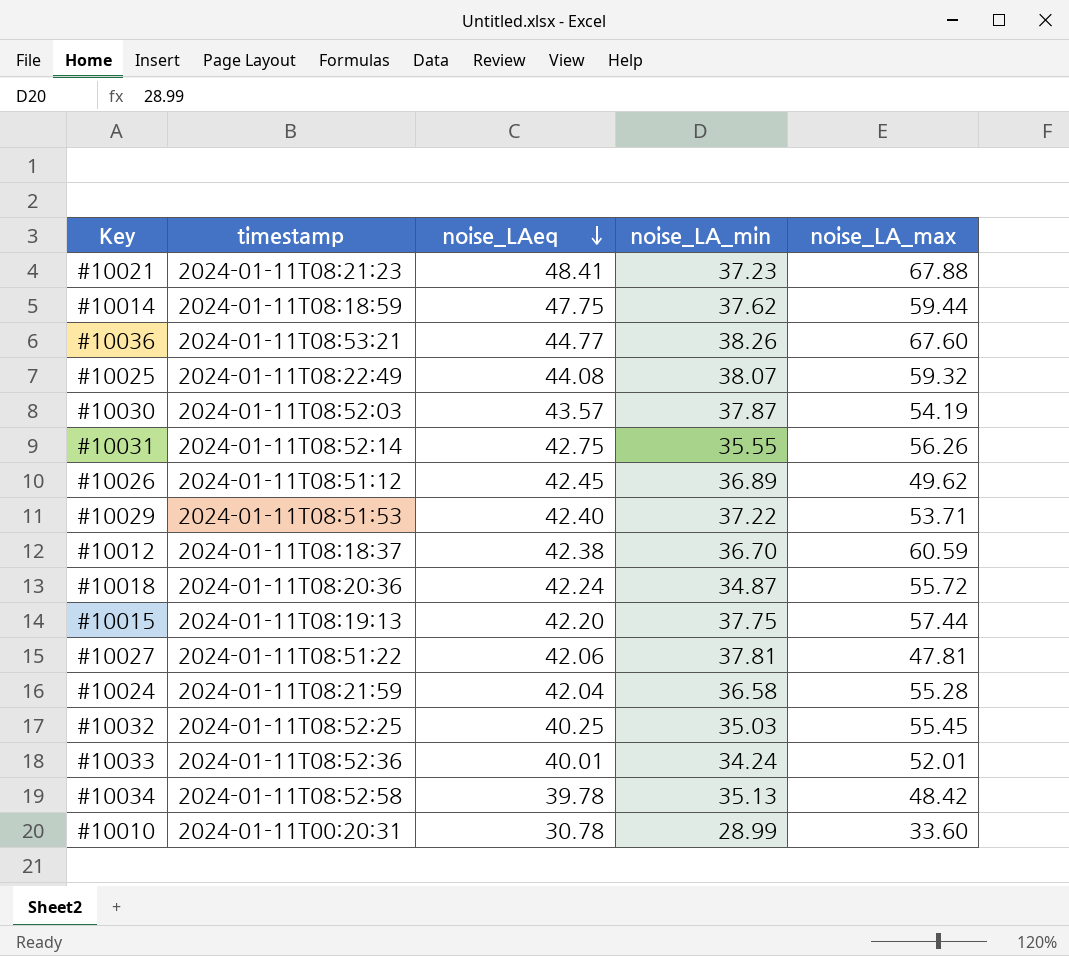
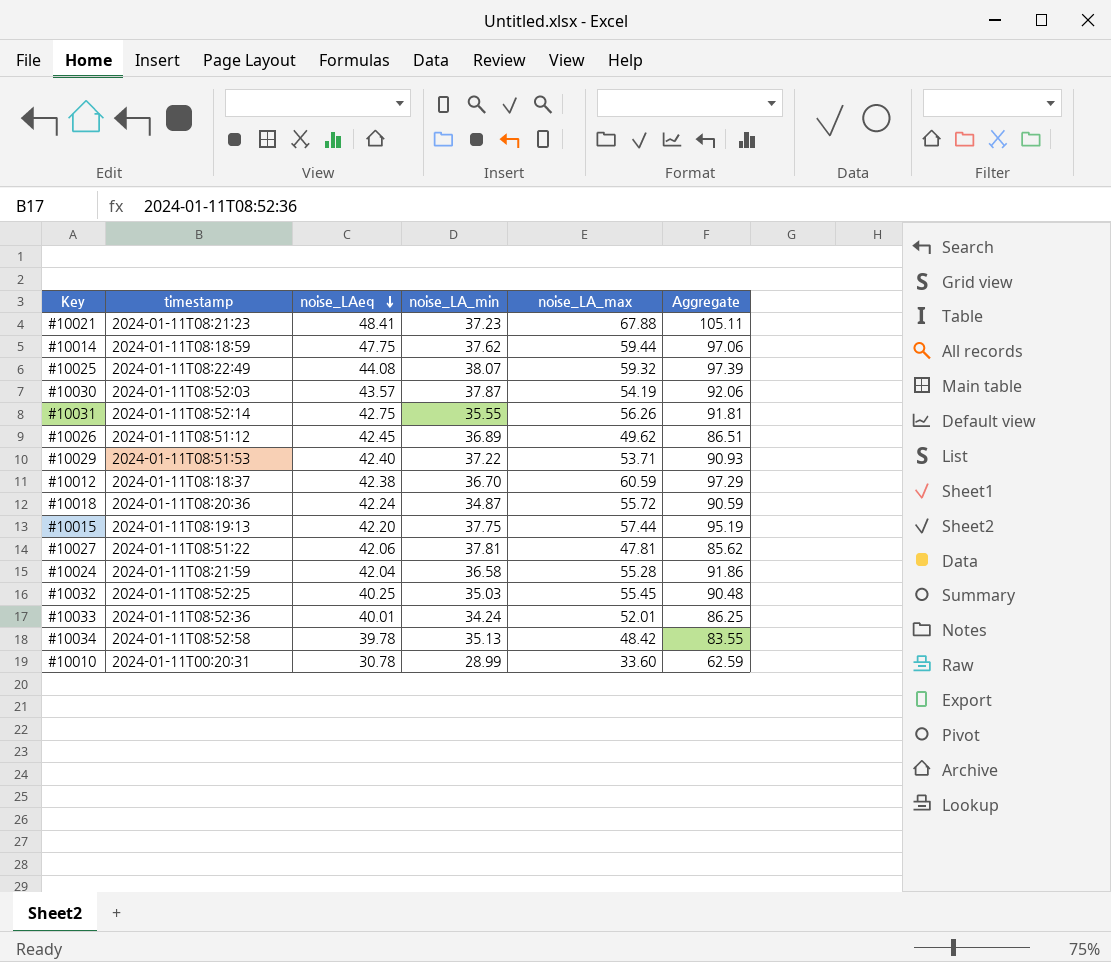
column Aggregate | formula: none -> [noise_LA_min] + [noise_LA_max]
row #10036: 2024-01-11T08:53:21 | 44.77 | 38.26 | 67.60 -> none

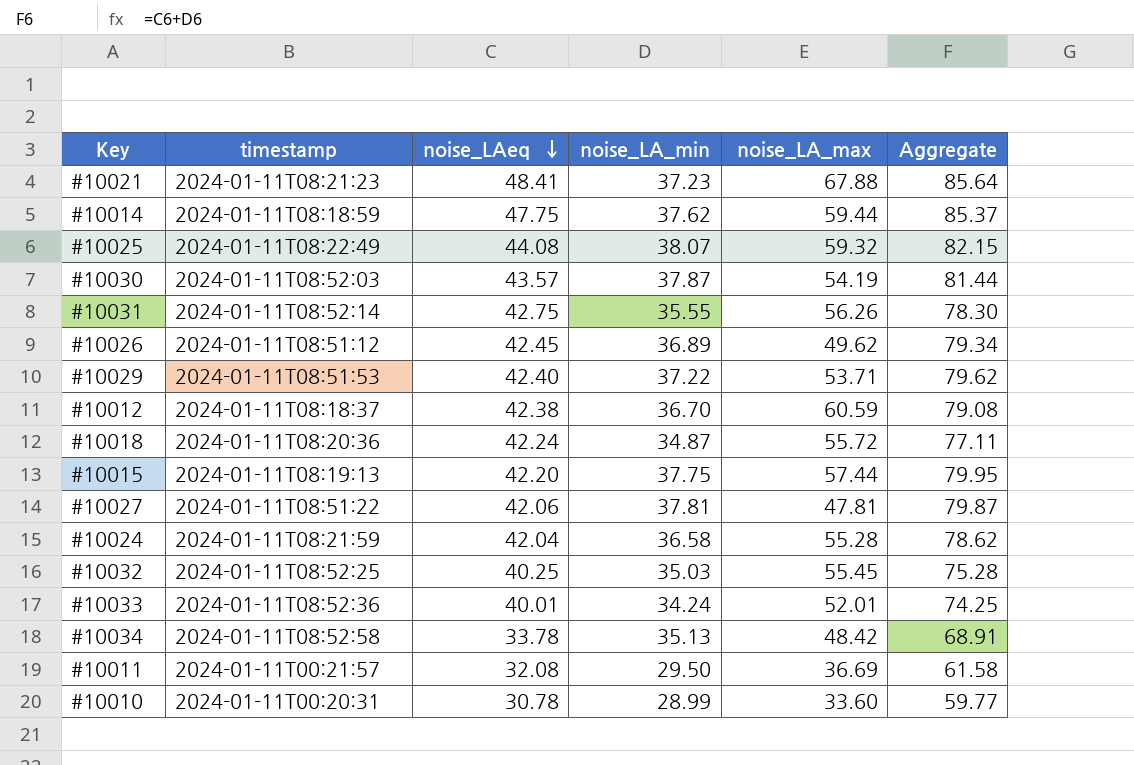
column Aggregate | formula: [noise_LA_min] + [noise_LA_max] -> [noise_LAeq] + [noise_LA_min]
#10034 | noise_LAeq: 39.78 -> 33.78
row #10011: none -> 2024-01-11T00:21:57 | 32.08 | 29.50 | 36.69 | 61.58

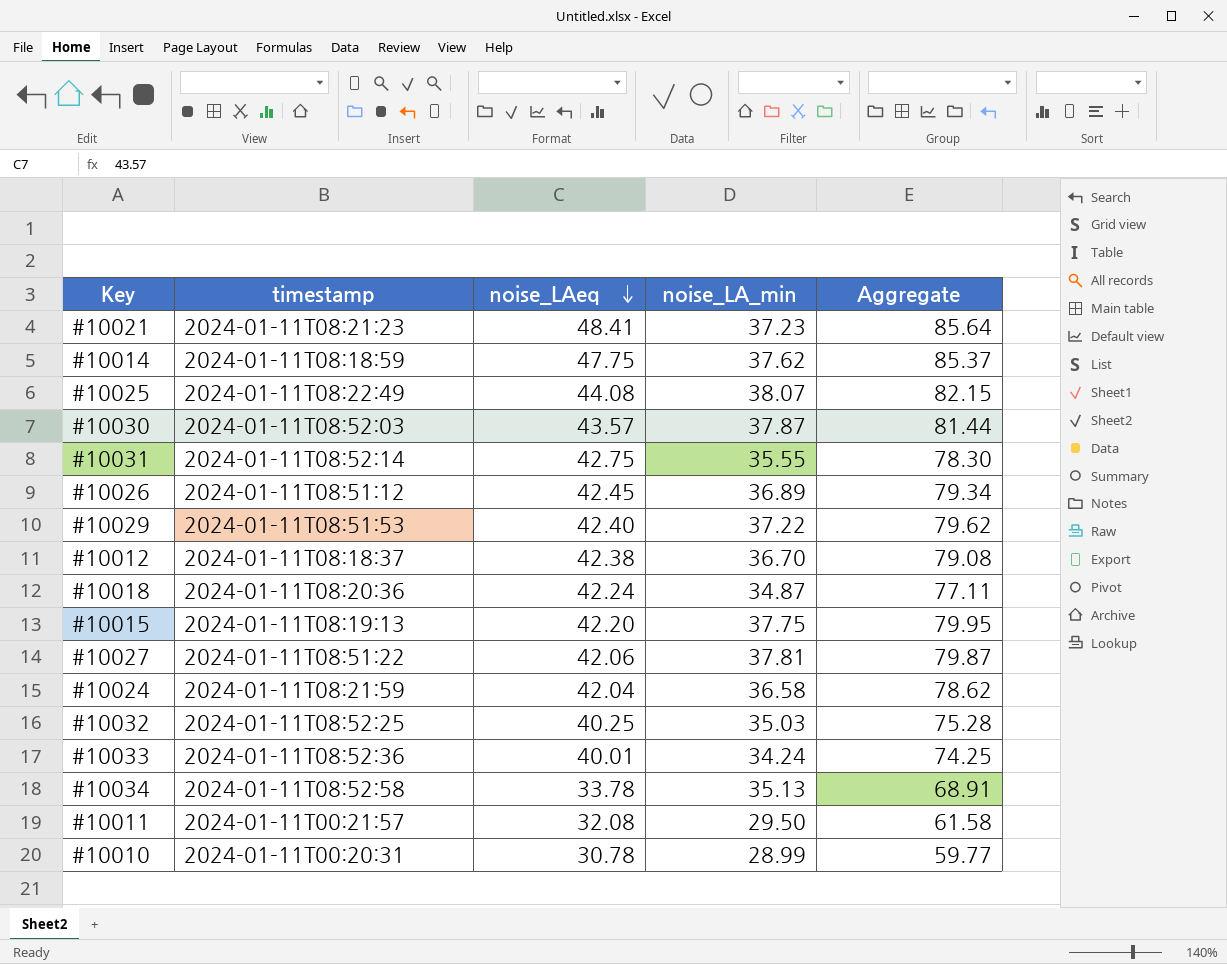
column noise_LA_max | position: 5 -> none

